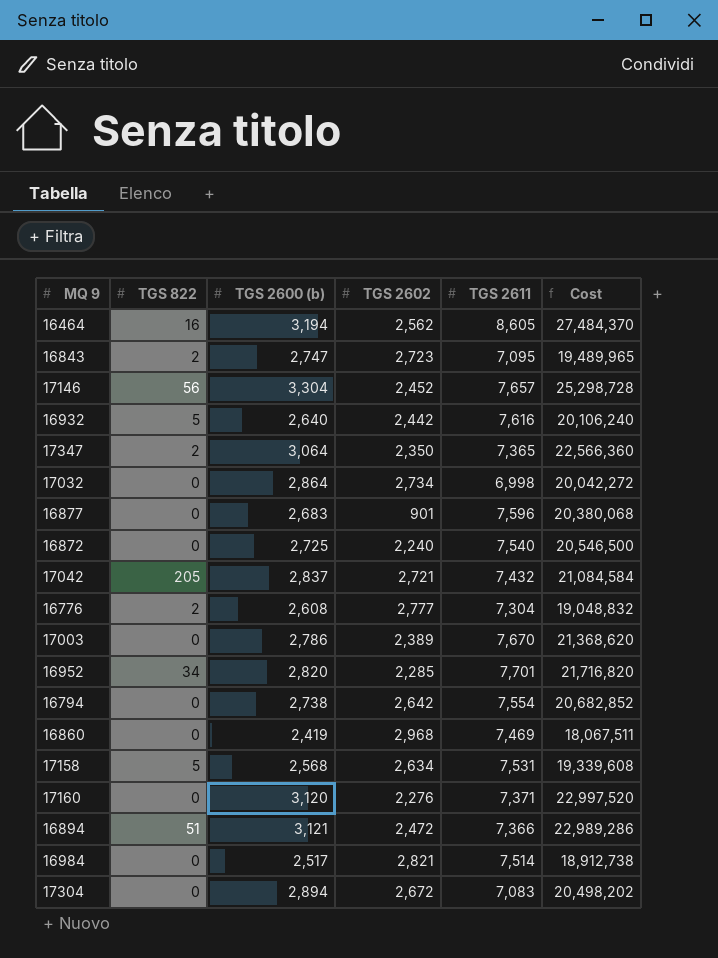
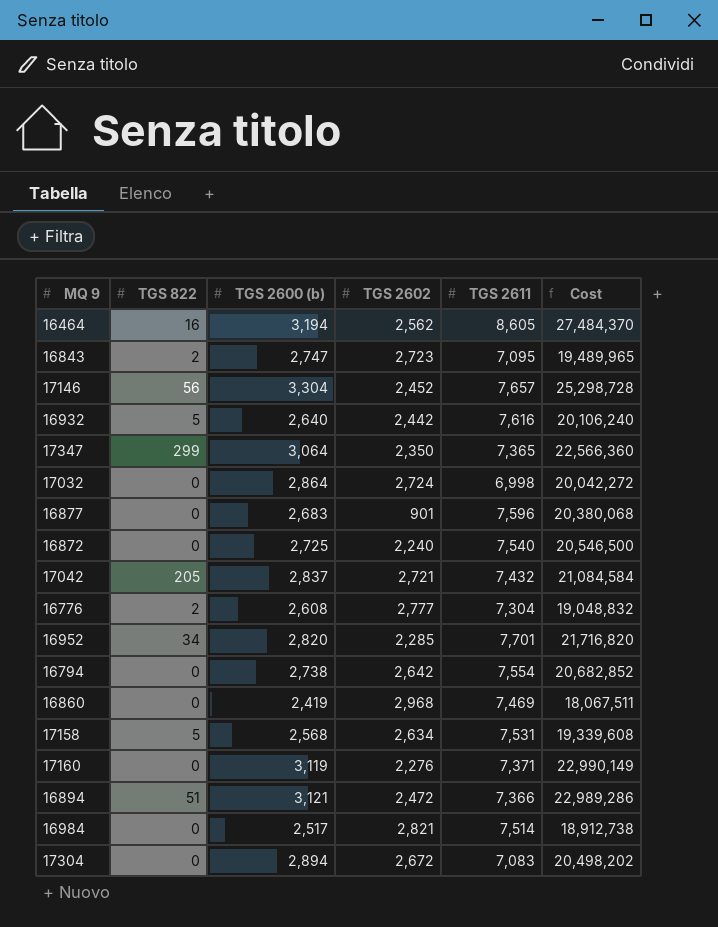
row 17003: 0 | 2,786 | 2,389 | 7,670 | 21,368,620 -> none
17347 | TGS 822: 2 -> 299
17032 | TGS 2602: 2,734 -> 2,724
17160 | TGS 2600 (b): 3,120 -> 3,119
17160 | Cost: 22,997,520 -> 22,990,149

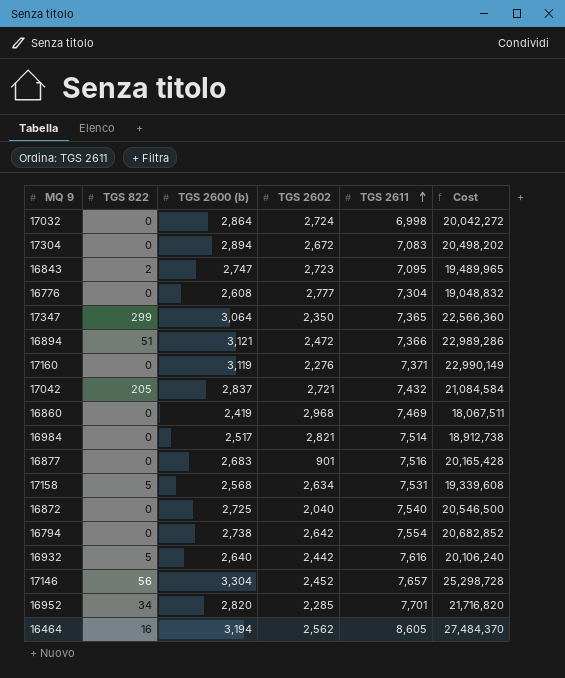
row order: none -> TGS 2611 ascending
16776 | TGS 822: 2 -> 0
16877 | TGS 2611: 7,596 -> 7,516
16877 | Cost: 20,380,068 -> 20,165,428
16872 | TGS 2602: 2,240 -> 2,040

